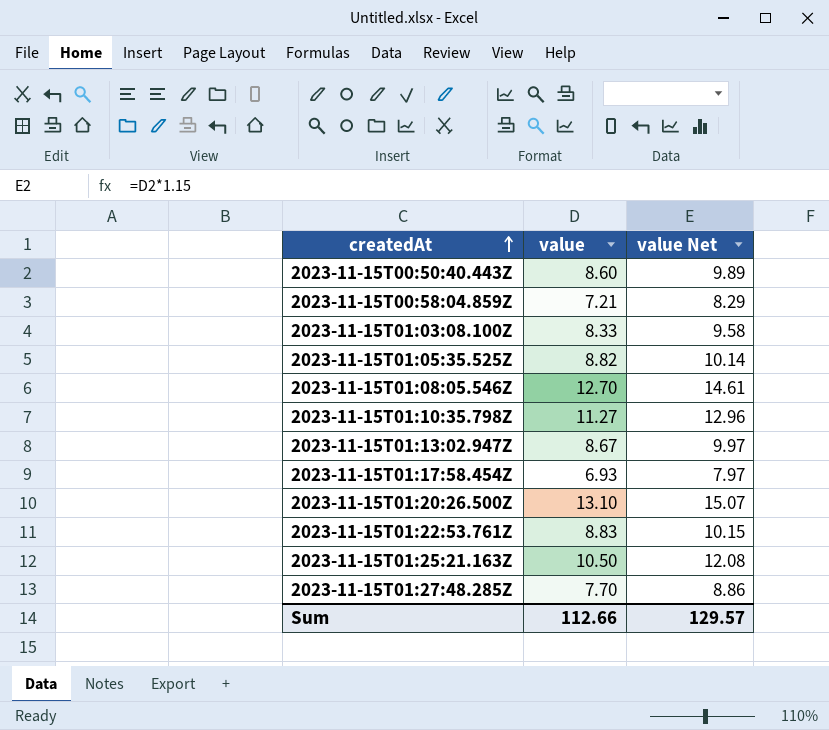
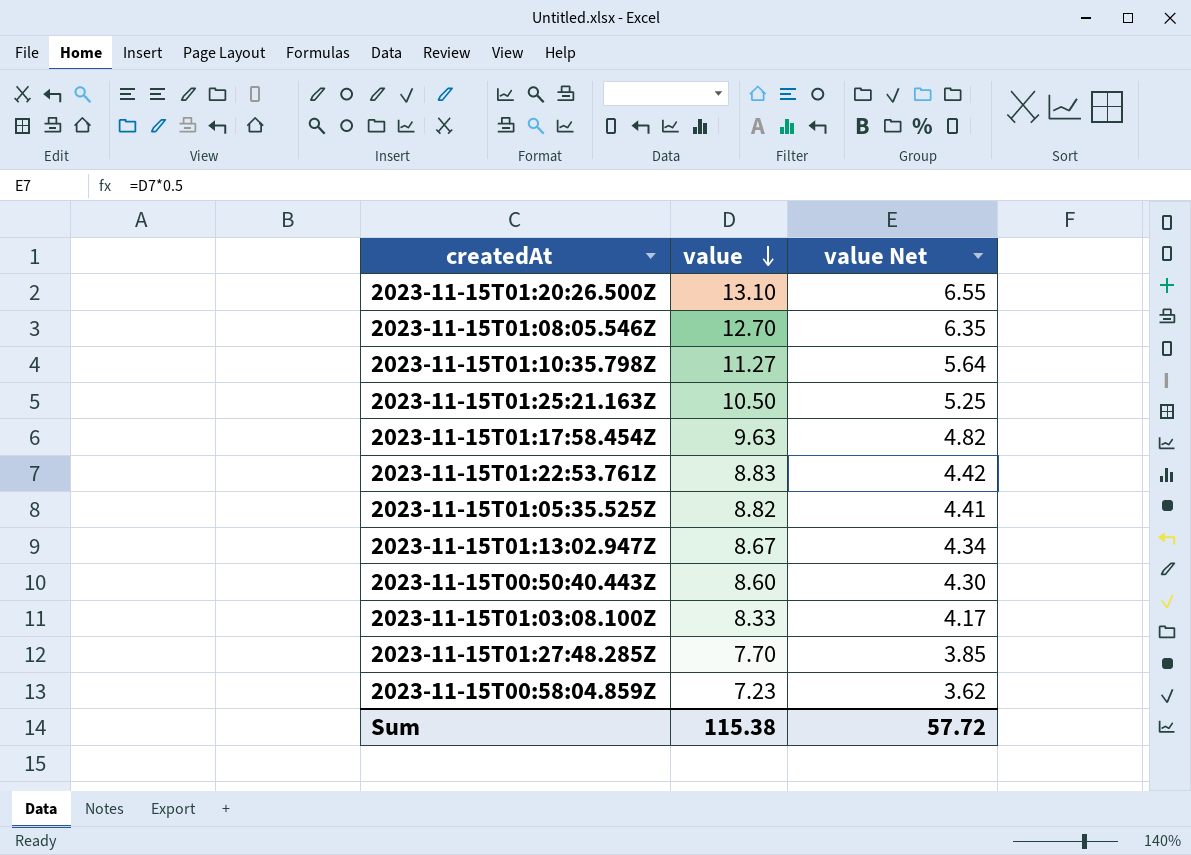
row order: createdAt ascending -> value descending
column value Net | formula: [value] * 1.15 -> [value] * 0.5
2023-11-15T01:17:58.454Z | value: 6.93 -> 9.63
2023-11-15T00:58:04.859Z | value: 7.21 -> 7.23
Sum | value: 112.66 -> 115.38
Sum | value Net: 129.57 -> 57.72

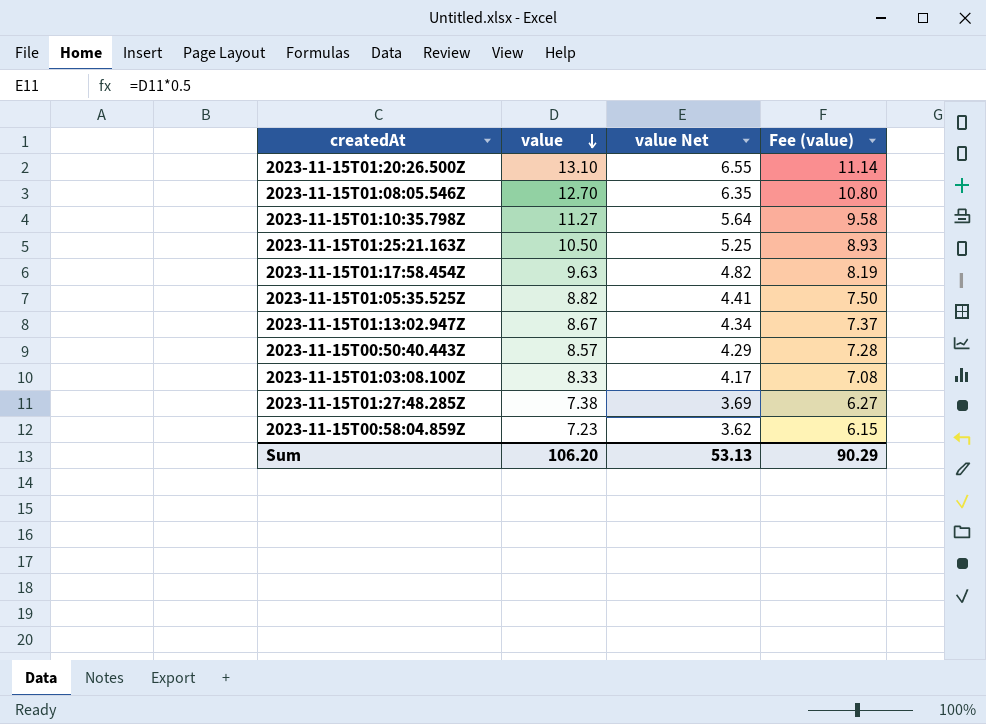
column Fee (value) | formula: none -> [value] * 0.85
row 2023-11-15T01:22:53.761Z: 8.83 | 4.42 -> none
2023-11-15T00:50:40.443Z | value: 8.60 -> 8.57
2023-11-15T00:50:40.443Z | value Net: 4.30 -> 4.29
2023-11-15T01:27:48.285Z | value: 7.70 -> 7.38
2023-11-15T01:27:48.285Z | value Net: 3.85 -> 3.69
Sum | value: 115.38 -> 106.20
Sum | value Net: 57.72 -> 53.13

